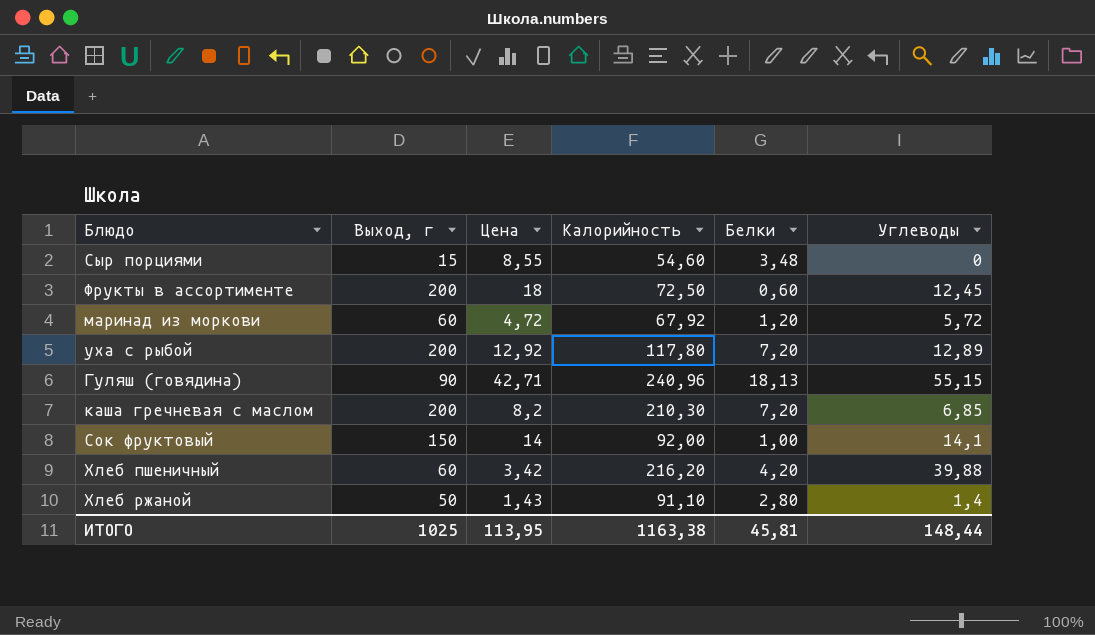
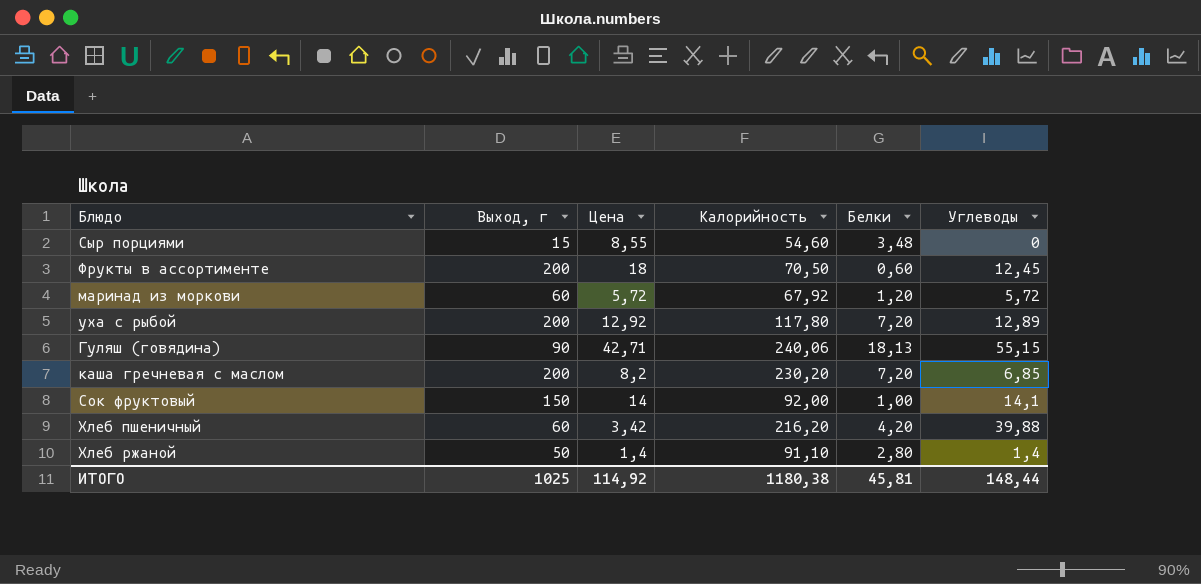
Фрукты в ассортименте | Калорийность: 72,50 -> 70,50
маринад из моркови | Цена: 4,72 -> 5,72
Гуляш (говядина) | Калорийность: 240,96 -> 240,06
каша гречневая с маслом | Калорийность: 210,30 -> 230,20
Хлеб ржаной | Цена: 1,43 -> 1,4
ИТОГО | Цена: 113,95 -> 114,92
ИТОГО | Калорийность: 1163,38 -> 1180,38

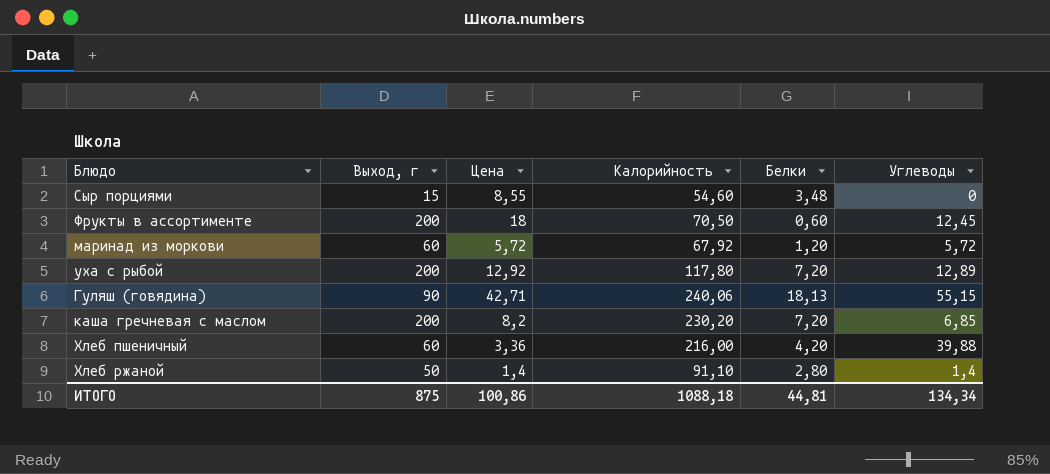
row Сок фруктовый: 150 | 14 | 92,00 | 1,00 | 14,1 -> none
Хлеб пшеничный | Цена: 3,42 -> 3,36
Хлеб пшеничный | Калорийность: 216,20 -> 216,00
ИТОГО | Выход, г: 1025 -> 875
ИТОГО | Цена: 114,92 -> 100,86
ИТОГО | Калорийность: 1180,38 -> 1088,18
ИТОГО | Белки: 45,81 -> 44,81
ИТОГО | Углеводы: 148,44 -> 134,34

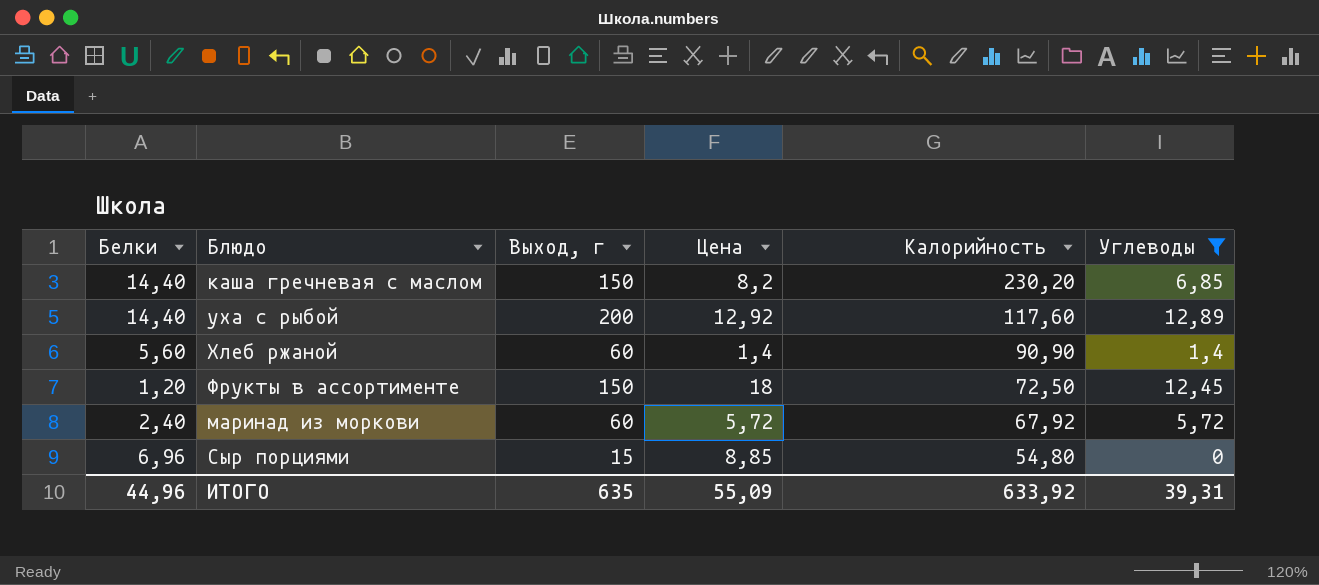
filter: none -> Углеводы <= 12,89
row order: none -> Калорийность descending
column Белки | position: 5 -> 1
каша гречневая с маслом | Белки: 7,20 -> 14,40
каша гречневая с маслом | Выход, г: 200 -> 150
уха с рыбой | Белки: 7,20 -> 14,40
уха с рыбой | Калорийность: 117,80 -> 117,60
Хлеб ржаной | Белки: 2,80 -> 5,60
Хлеб ржаной | Выход, г: 50 -> 60
Хлеб ржаной | Калорийность: 91,10 -> 90,90
Фрукты в ассортименте | Белки: 0,60 -> 1,20
Фрукты в ассортименте | Выход, г: 200 -> 150
Фрукты в ассортименте | Калорийность: 70,50 -> 72,50
маринад из моркови | Белки: 1,20 -> 2,40
Сыр порциями | Белки: 3,48 -> 6,96
Сыр порциями | Цена: 8,55 -> 8,85
Сыр порциями | Калорийность: 54,60 -> 54,80
ИТОГО | Белки: 44,81 -> 44,96
ИТОГО | Выход, г: 875 -> 635
ИТОГО | Цена: 100,86 -> 55,09
ИТОГО | Калорийность: 1088,18 -> 633,92
ИТОГО | Углеводы: 134,34 -> 39,31

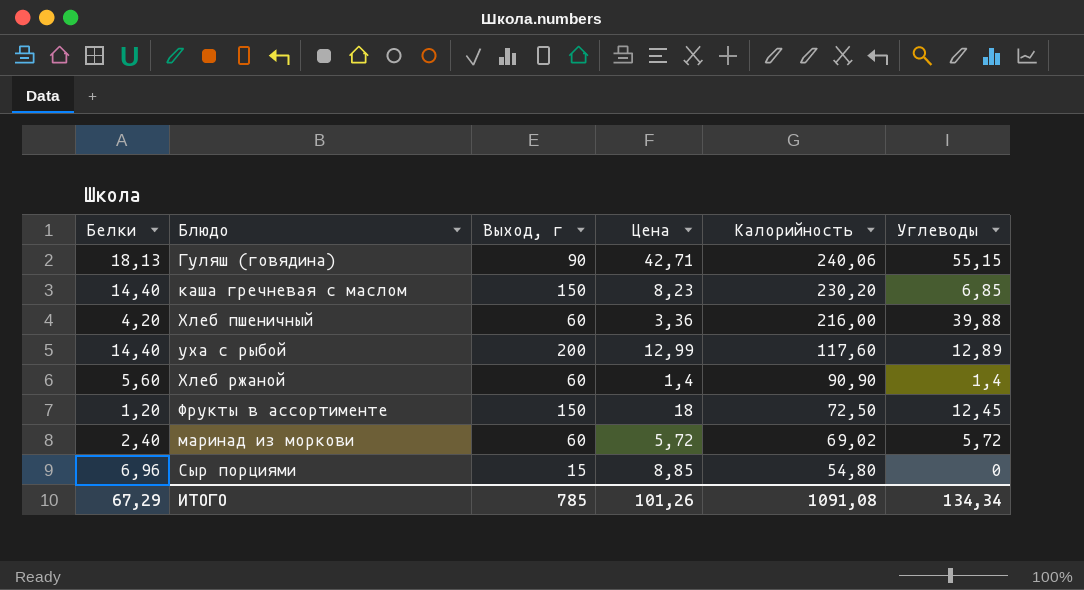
filter: Углеводы <= 12,89 -> none
каша гречневая с маслом | Цена: 8,2 -> 8,23
уха с рыбой | Цена: 12,92 -> 12,99
маринад из моркови | Калорийность: 67,92 -> 69,02
ИТОГО | Белки: 44,96 -> 67,29
ИТОГО | Выход, г: 635 -> 785
ИТОГО | Цена: 55,09 -> 101,26
ИТОГО | Калорийность: 633,92 -> 1091,08
ИТОГО | Углеводы: 39,31 -> 134,34

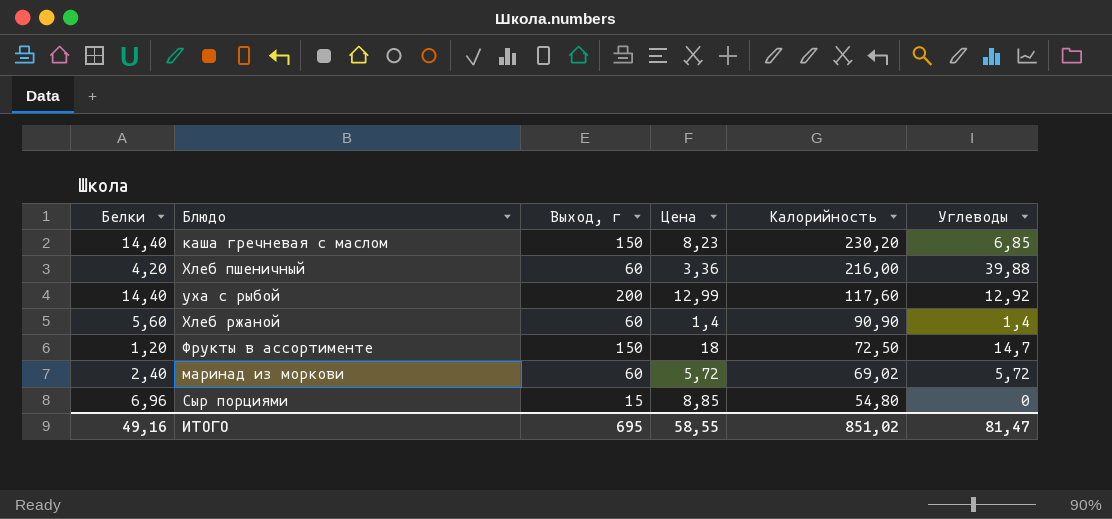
row Гуляш (говядина): 18,13 | 90 | 42,71 | 240,06 | 55,15 -> none
уха с рыбой | Углеводы: 12,89 -> 12,92
Фрукты в ассортименте | Углеводы: 12,45 -> 14,7
ИТОГО | Белки: 67,29 -> 49,16
ИТОГО | Выход, г: 785 -> 695
ИТОГО | Цена: 101,26 -> 58,55
ИТОГО | Калорийность: 1091,08 -> 851,02
ИТОГО | Углеводы: 134,34 -> 81,47

